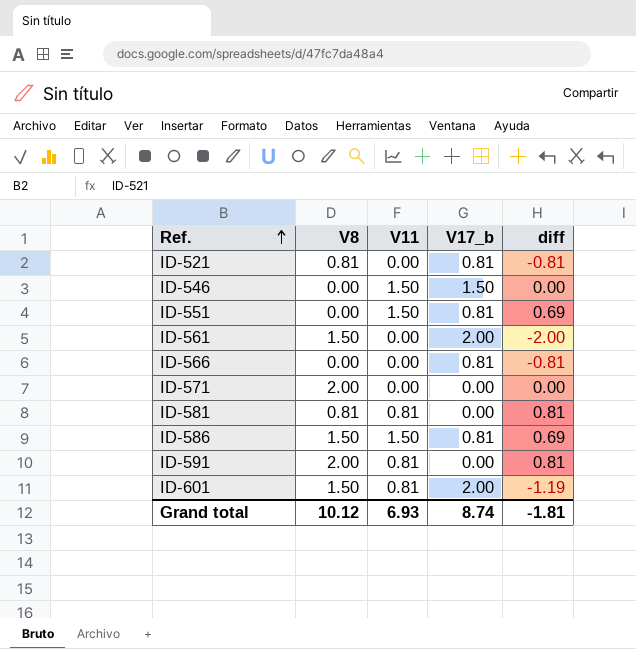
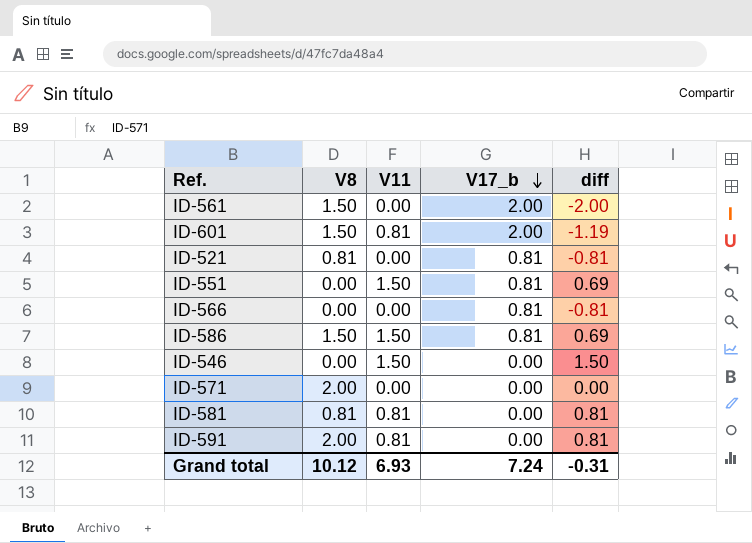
row order: Ref. ascending -> V17_b descending
ID-546 | V17_b: 1.50 -> 0.00
ID-546 | diff: 0.00 -> 1.50
Grand total | V17_b: 8.74 -> 7.24
Grand total | diff: -1.81 -> -0.31

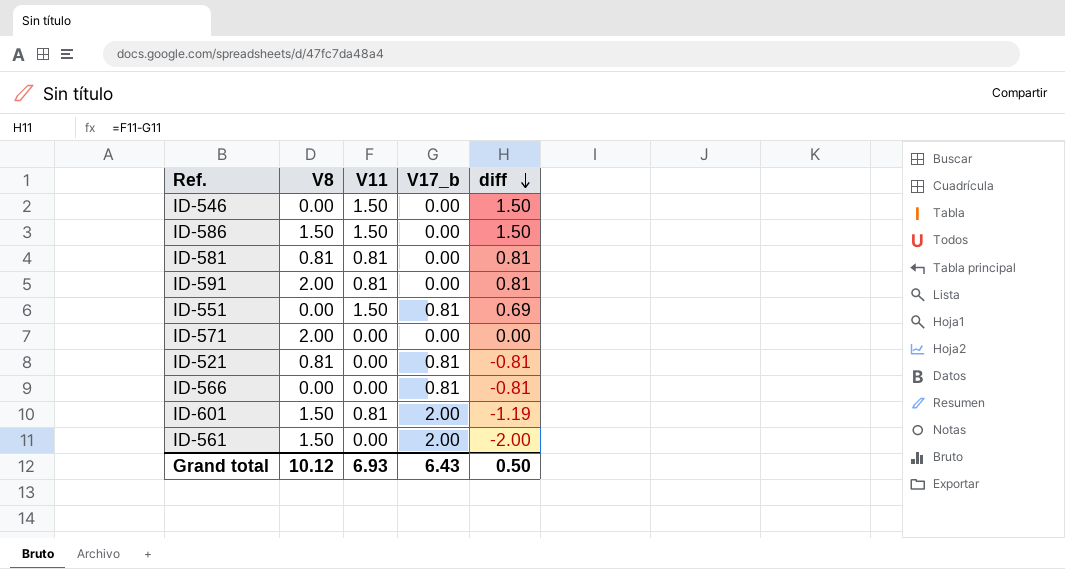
row order: V17_b descending -> diff descending
ID-586 | V17_b: 0.81 -> 0.00
ID-586 | diff: 0.69 -> 1.50
Grand total | V17_b: 7.24 -> 6.43
Grand total | diff: -0.31 -> 0.50

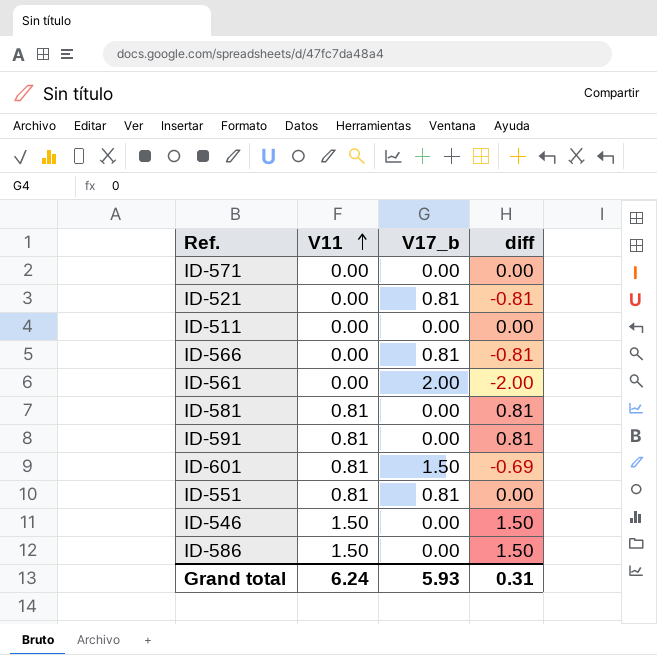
row order: diff descending -> V11 ascending
column V8 | position: 2 -> none
row ID-511: none -> 0.00 | 0.00 | 0.00
ID-601 | V17_b: 2.00 -> 1.50
ID-601 | diff: -1.19 -> -0.69
ID-551 | V11: 1.50 -> 0.81
ID-551 | diff: 0.69 -> 0.00
Grand total | V11: 6.93 -> 6.24
Grand total | V17_b: 6.43 -> 5.93
Grand total | diff: 0.50 -> 0.31

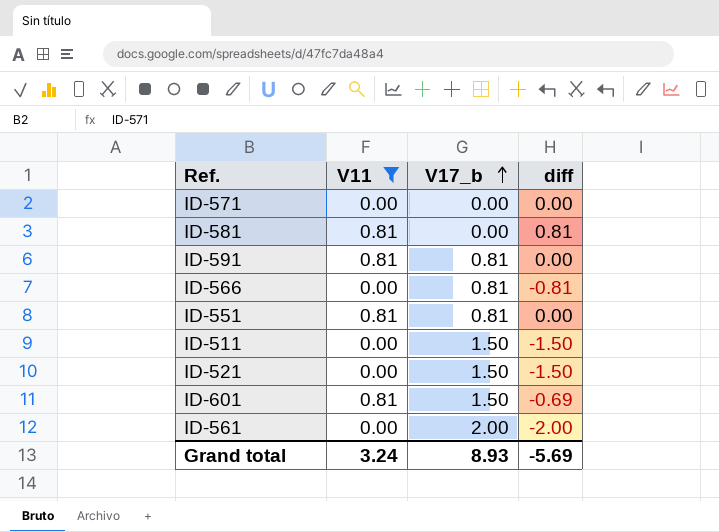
filter: none -> V11 != 1.50
row order: V11 ascending -> V17_b ascending
ID-591 | V17_b: 0.00 -> 0.81
ID-591 | diff: 0.81 -> 0.00
ID-511 | V17_b: 0.00 -> 1.50
ID-511 | diff: 0.00 -> -1.50
ID-521 | V17_b: 0.81 -> 1.50
ID-521 | diff: -0.81 -> -1.50
Grand total | V11: 6.24 -> 3.24
Grand total | V17_b: 5.93 -> 8.93
Grand total | diff: 0.31 -> -5.69

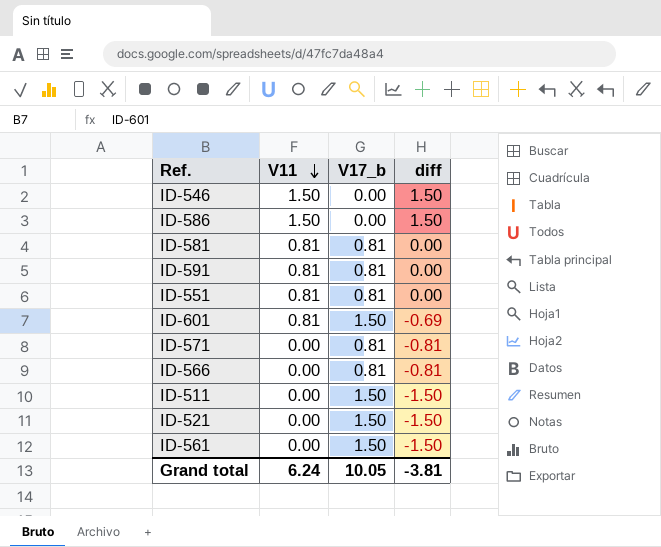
filter: V11 != 1.50 -> none
row order: V17_b ascending -> V11 descending
ID-581 | V17_b: 0.00 -> 0.81
ID-581 | diff: 0.81 -> 0.00
ID-571 | V17_b: 0.00 -> 0.81
ID-571 | diff: 0.00 -> -0.81
ID-561 | V17_b: 2.00 -> 1.50
ID-561 | diff: -2.00 -> -1.50
Grand total | V11: 3.24 -> 6.24
Grand total | V17_b: 8.93 -> 10.05
Grand total | diff: -5.69 -> -3.81

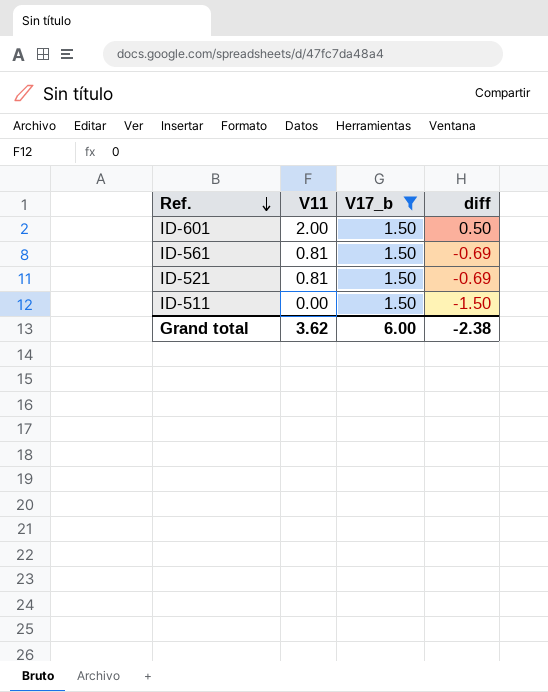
filter: none -> V17_b = 1.50
row order: V11 descending -> Ref. descending
ID-601 | V11: 0.81 -> 2.00
ID-601 | diff: -0.69 -> 0.50
ID-561 | V11: 0.00 -> 0.81
ID-561 | diff: -1.50 -> -0.69
ID-521 | V11: 0.00 -> 0.81
ID-521 | diff: -1.50 -> -0.69
Grand total | V11: 6.24 -> 3.62
Grand total | V17_b: 10.05 -> 6.00
Grand total | diff: -3.81 -> -2.38

